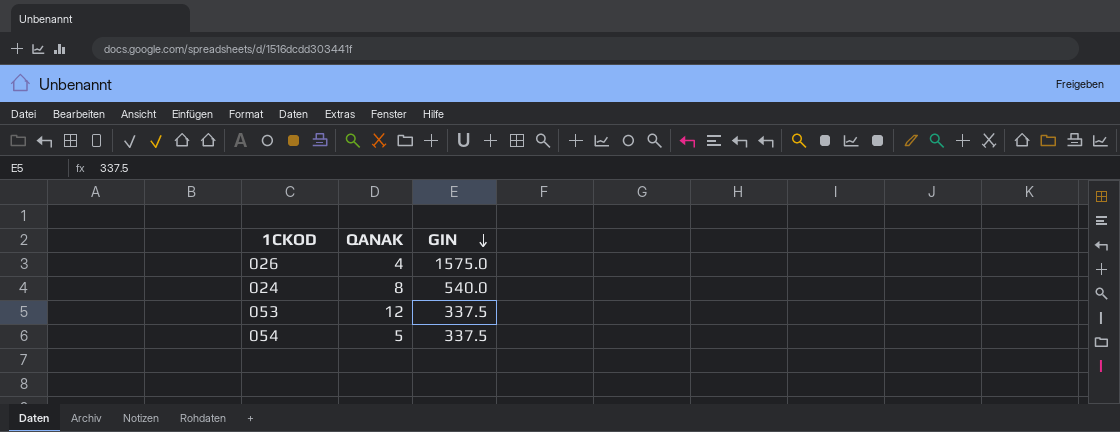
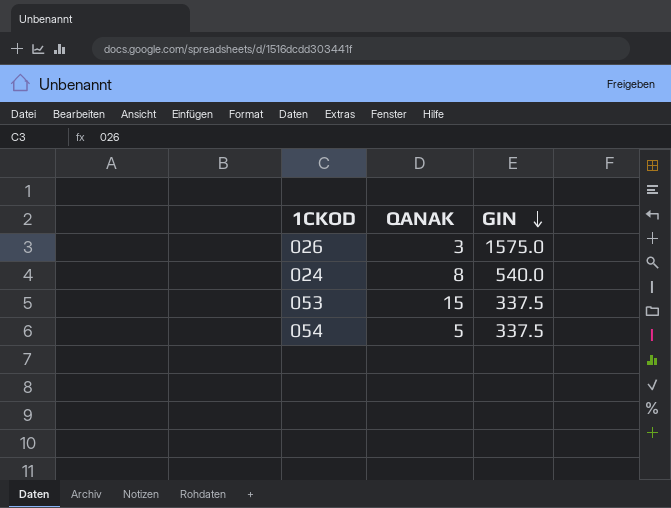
026 | QANAK: 4 -> 3
053 | QANAK: 12 -> 15

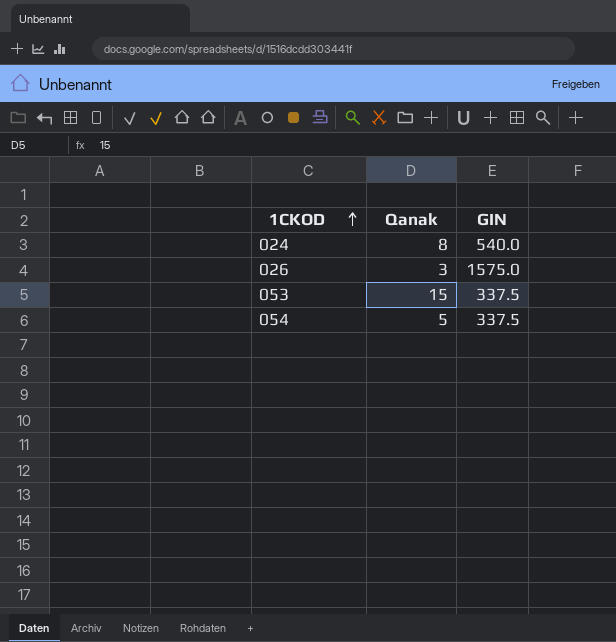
row order: GIN descending -> 1CKOD ascending
column name: QANAK -> Qanak

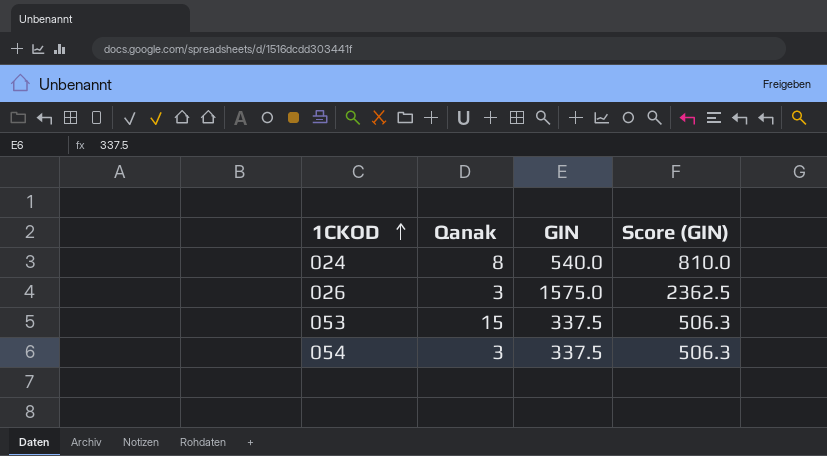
column Score (GIN) | formula: none -> [GIN] * 1.5
054 | Qanak: 5 -> 3

